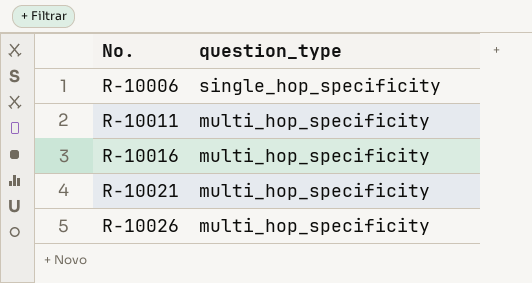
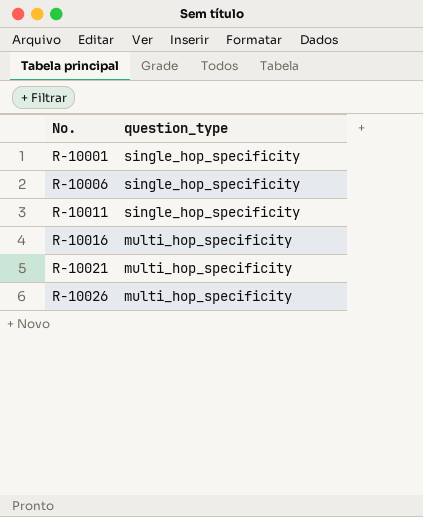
row R-10001: none -> single_hop_specificity
R-10011 | question_type: multi_hop_specificity -> single_hop_specificity

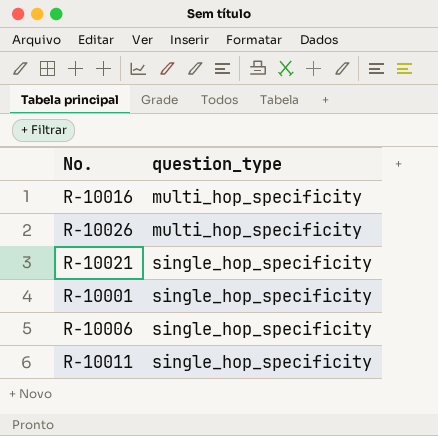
row order: No. ascending -> question_type ascending
R-10021 | question_type: multi_hop_specificity -> single_hop_specificity

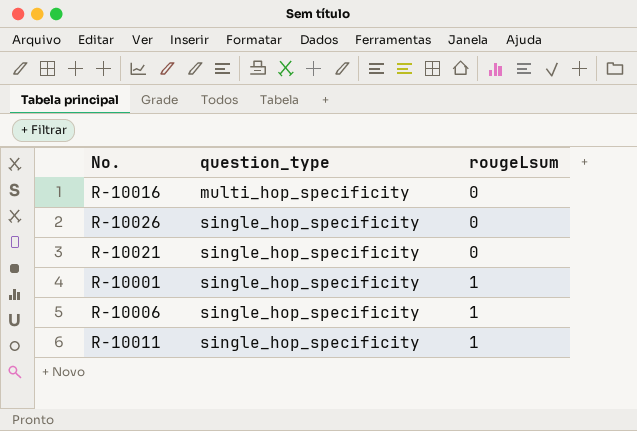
column rougeLsum | position: none -> 3
R-10026 | question_type: multi_hop_specificity -> single_hop_specificity

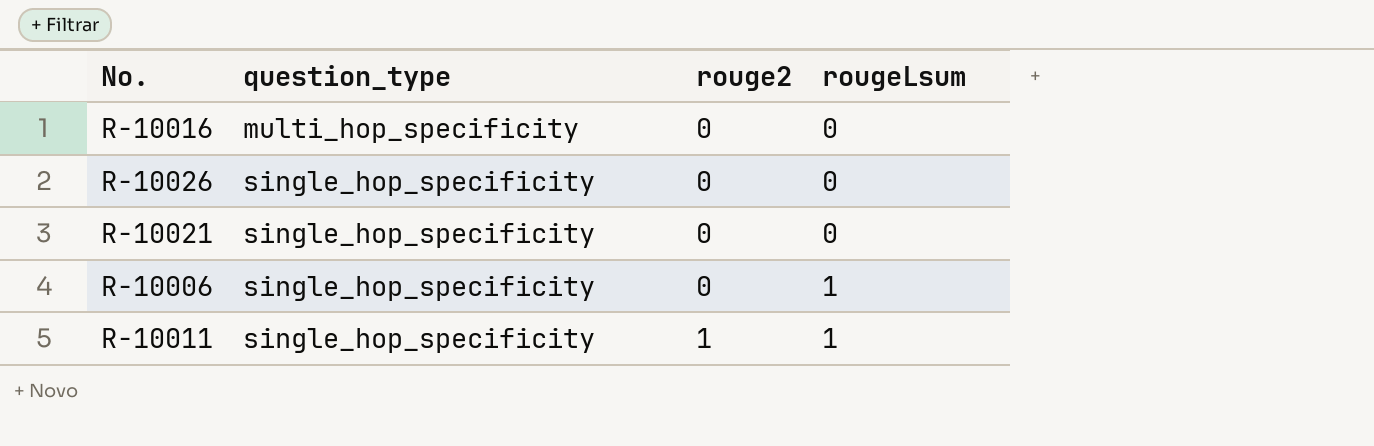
column rouge2 | position: none -> 3
row R-10001: single_hop_specificity | 1 -> none

